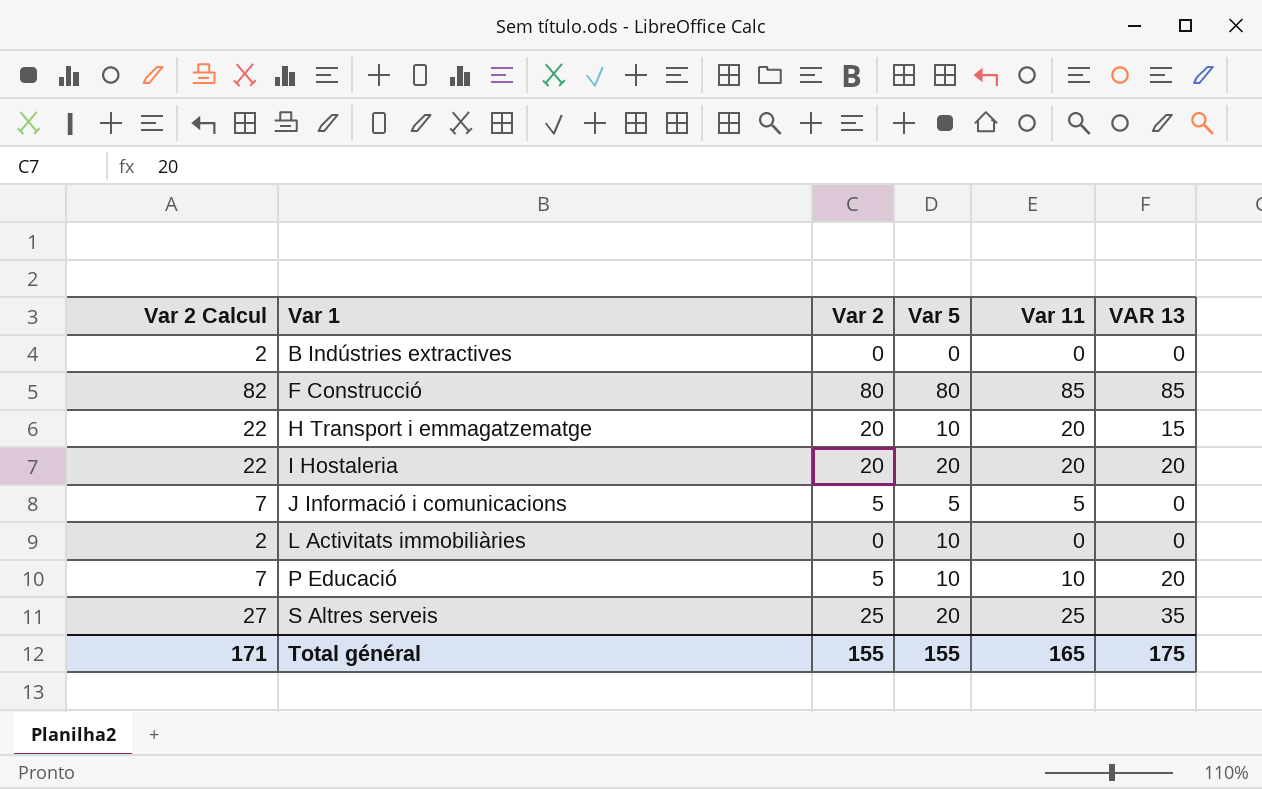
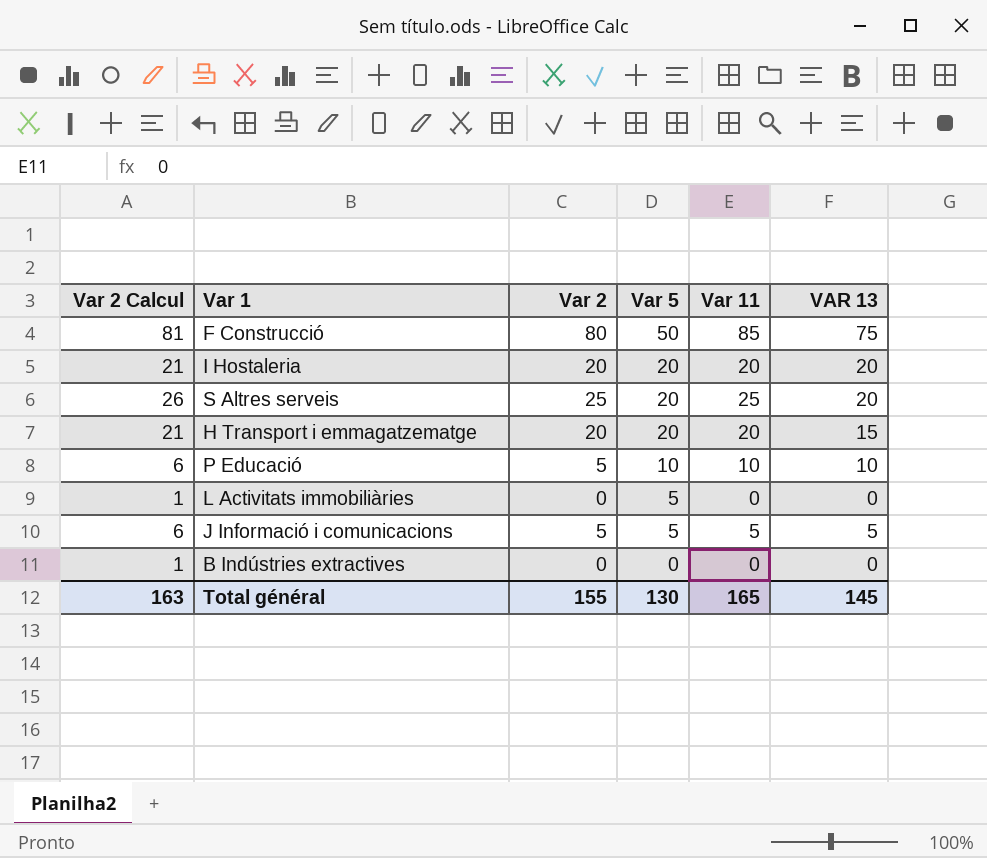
row order: Var 1 ascending -> Var 5 descending
column Var 2 Calcul | formula: [Var 2] + 2 -> [Var 2] + 1
F Construcció | Var 5: 80 -> 50
F Construcció | VAR 13: 85 -> 75
S Altres serveis | VAR 13: 35 -> 20
H Transport i emmagatzematge | Var 5: 10 -> 20
P Educació | VAR 13: 20 -> 10
L Activitats immobiliàries | Var 5: 10 -> 5
J Informació i comunicacions | VAR 13: 0 -> 5
Total général | Var 2 Calcul: 171 -> 163
Total général | Var 5: 155 -> 130
Total général | VAR 13: 175 -> 145

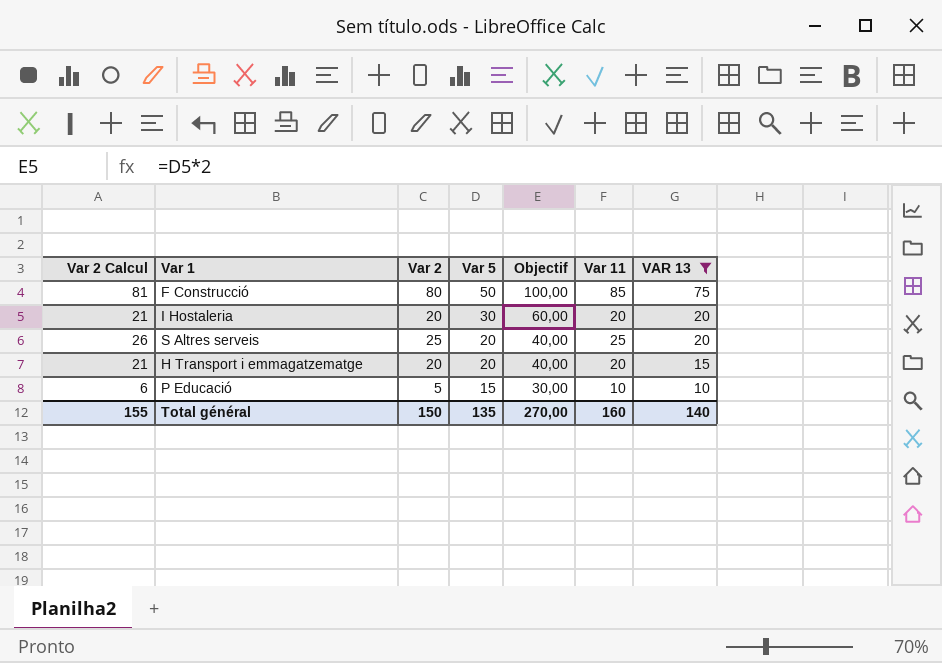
filter: none -> VAR 13 >= 10
column Objectif | formula: none -> [Var 5] * 2
I Hostaleria | Var 5: 20 -> 30
P Educació | Var 5: 10 -> 15
Total général | Var 2 Calcul: 163 -> 155
Total général | Var 2: 155 -> 150
Total général | Var 5: 130 -> 135
Total général | Var 11: 165 -> 160
Total général | VAR 13: 145 -> 140

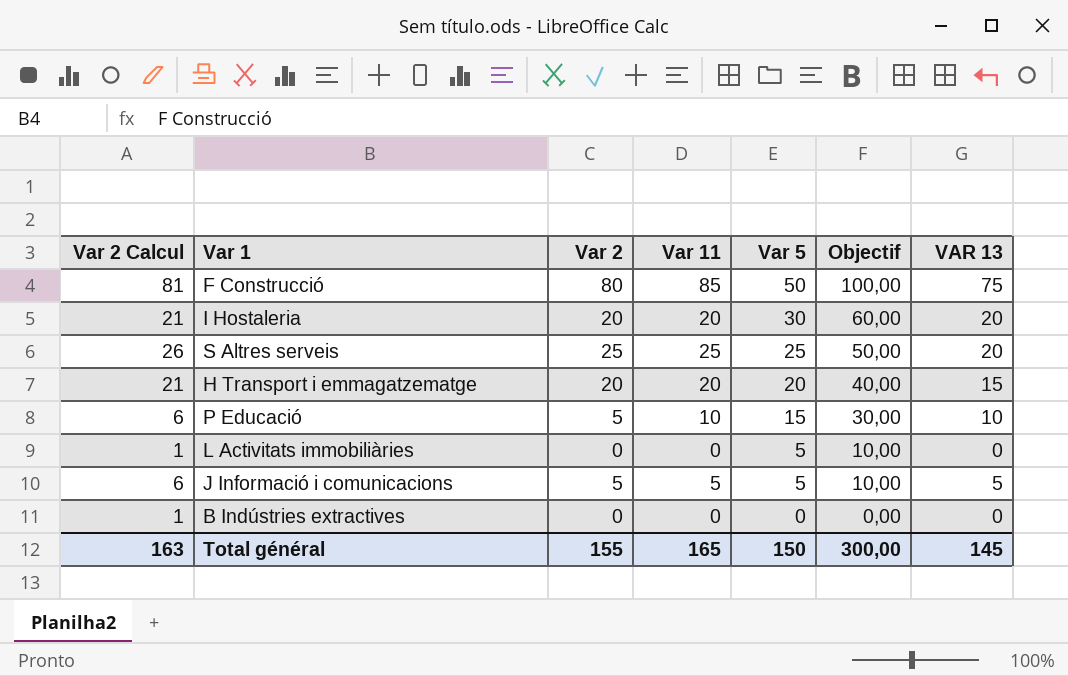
filter: VAR 13 >= 10 -> none
column Var 11 | position: 6 -> 4
S Altres serveis | Var 5: 20 -> 25
S Altres serveis | Objectif: 40,00 -> 50,00
Total général | Var 2 Calcul: 155 -> 163
Total général | Var 2: 150 -> 155
Total général | Var 11: 160 -> 165
Total général | Var 5: 135 -> 150
Total général | Objectif: 270,00 -> 300,00
Total général | VAR 13: 140 -> 145

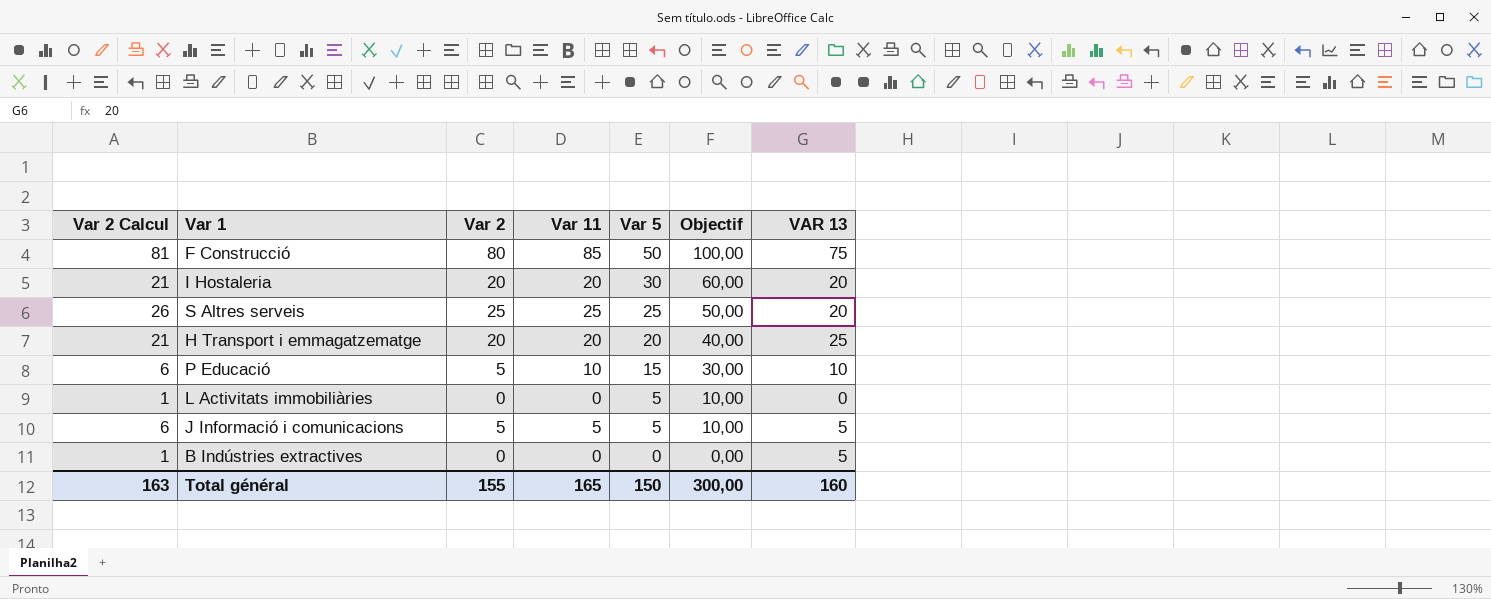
H Transport i emmagatzematge | VAR 13: 15 -> 25
B Indústries extractives | VAR 13: 0 -> 5
Total général | VAR 13: 145 -> 160

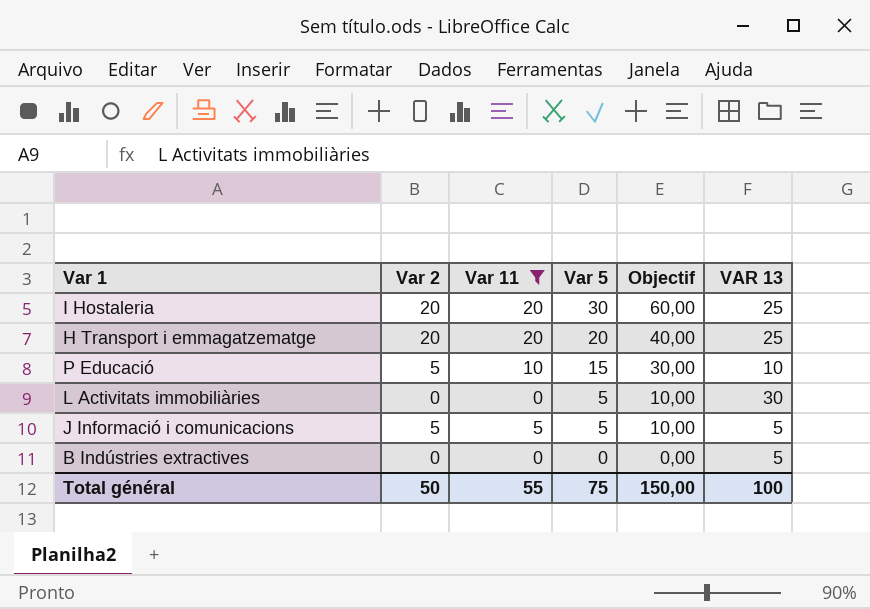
filter: none -> Var 11 <= 20
column Var 2 Calcul | formula: [Var 2] + 1 -> none
I Hostaleria | VAR 13: 20 -> 25
L Activitats immobiliàries | VAR 13: 0 -> 30
Total général | Var 2: 155 -> 50
Total général | Var 11: 165 -> 55
Total général | Var 5: 150 -> 75
Total général | Objectif: 300,00 -> 150,00
Total général | VAR 13: 160 -> 100

